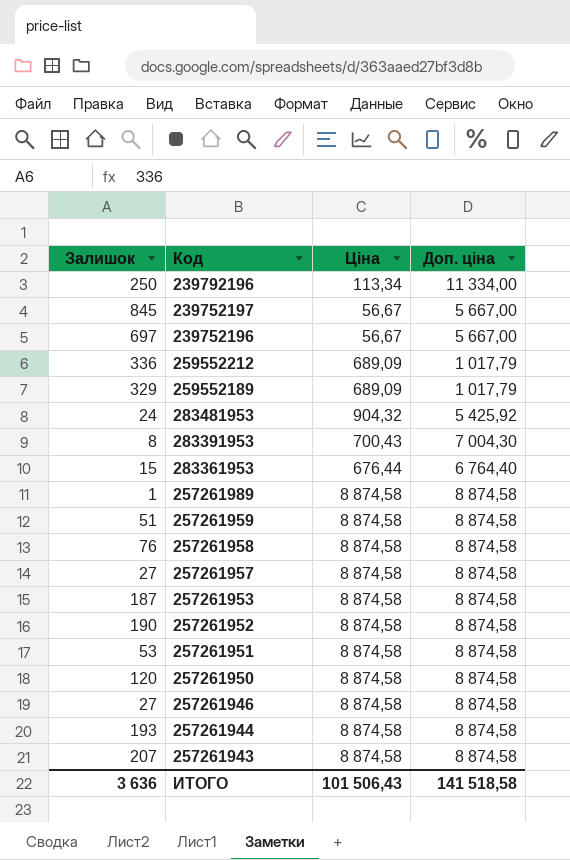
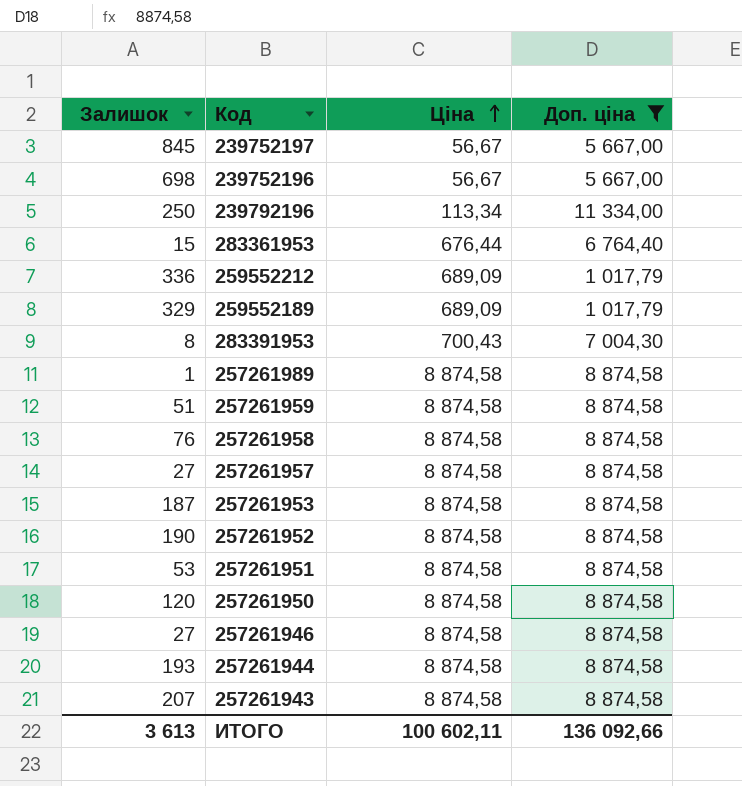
filter: none -> Доп. ціна != 5 425,92
row order: none -> Ціна ascending
239752196 | Залишок: 697 -> 698
ИТОГО | Залишок: 3 636 -> 3 613
ИТОГО | Ціна: 101 506,43 -> 100 602,11
ИТОГО | Доп. ціна: 141 518,58 -> 136 092,66

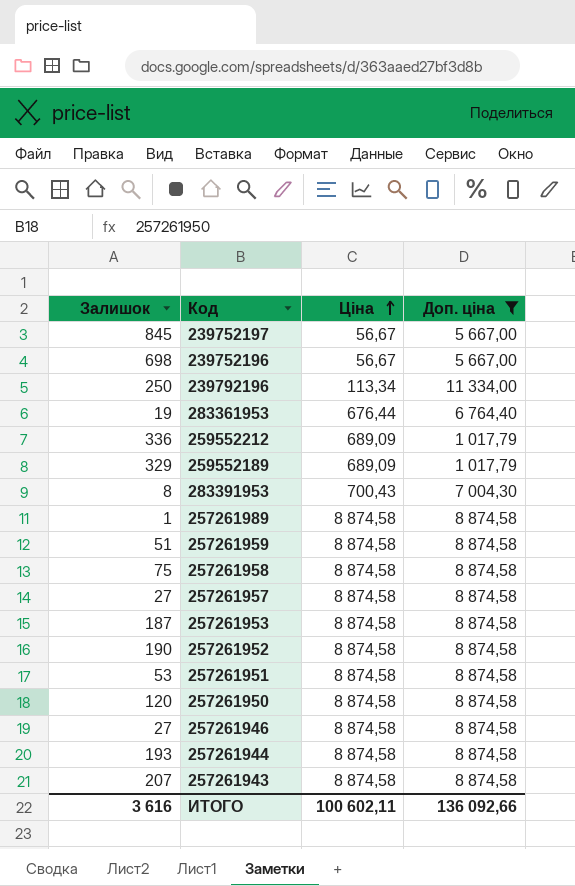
283361953 | Залишок: 15 -> 19
257261958 | Залишок: 76 -> 75
ИТОГО | Залишок: 3 613 -> 3 616

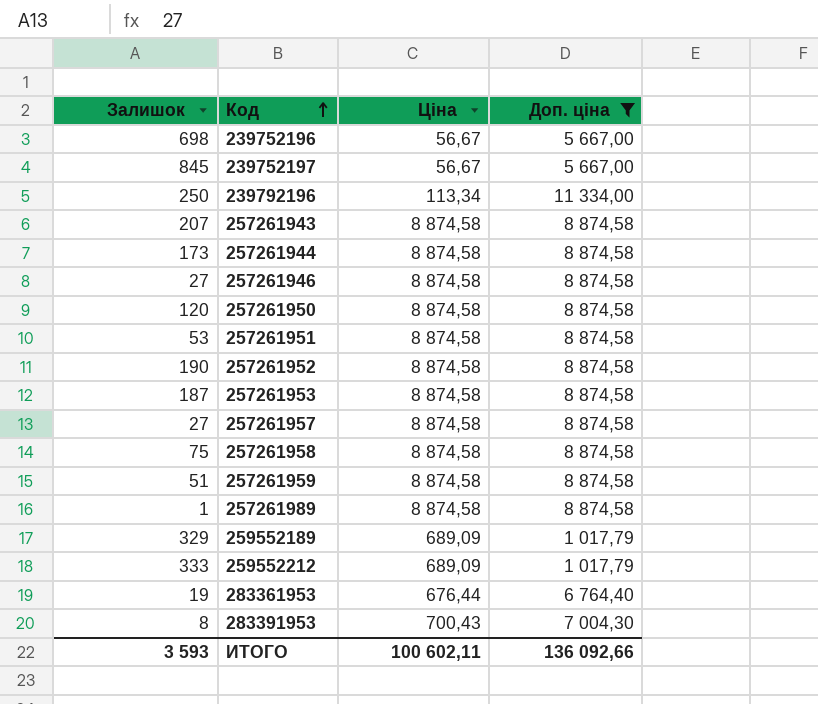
row order: Ціна ascending -> Код ascending
257261944 | Залишок: 193 -> 173
259552212 | Залишок: 336 -> 333
ИТОГО | Залишок: 3 616 -> 3 593

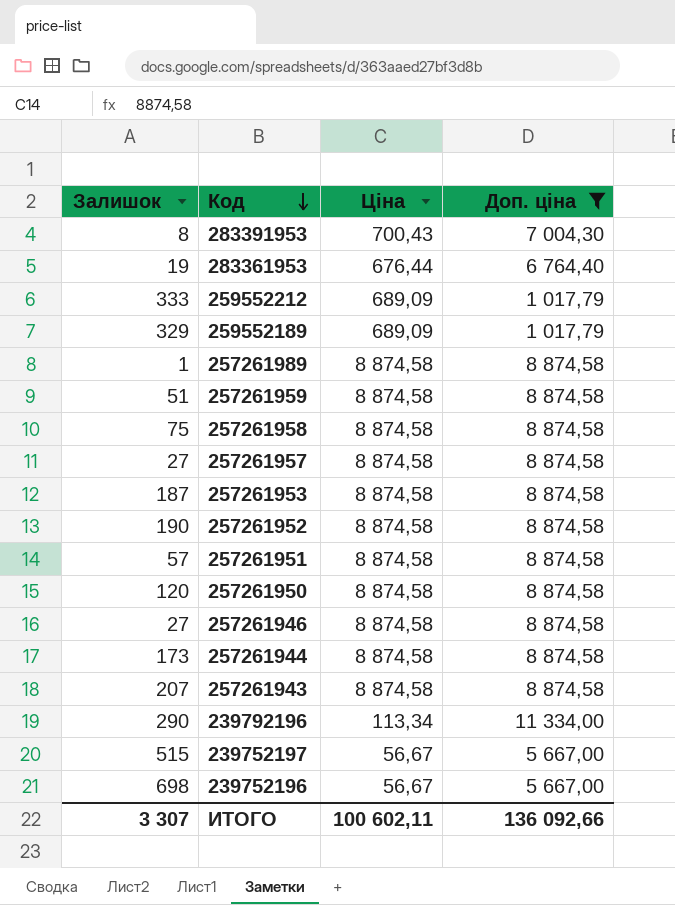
row order: Код ascending -> Код descending
257261951 | Залишок: 53 -> 57
239792196 | Залишок: 250 -> 290
239752197 | Залишок: 845 -> 515
ИТОГО | Залишок: 3 593 -> 3 307

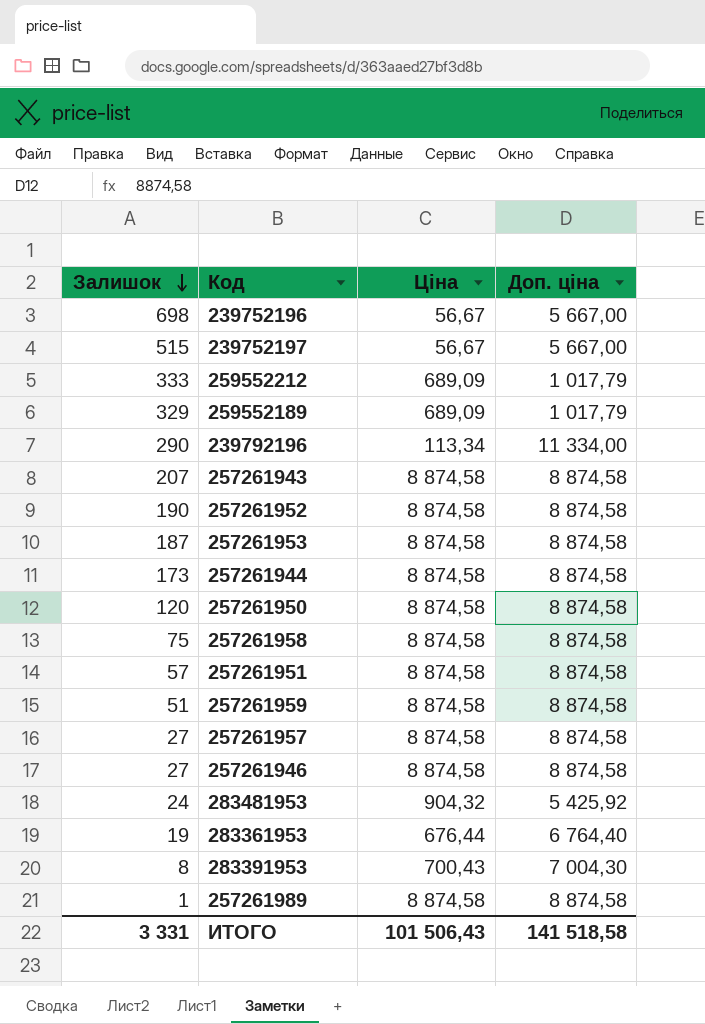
filter: Доп. ціна != 5 425,92 -> none
row order: Код descending -> Залишок descending
ИТОГО | Залишок: 3 307 -> 3 331
ИТОГО | Ціна: 100 602,11 -> 101 506,43
ИТОГО | Доп. ціна: 136 092,66 -> 141 518,58

